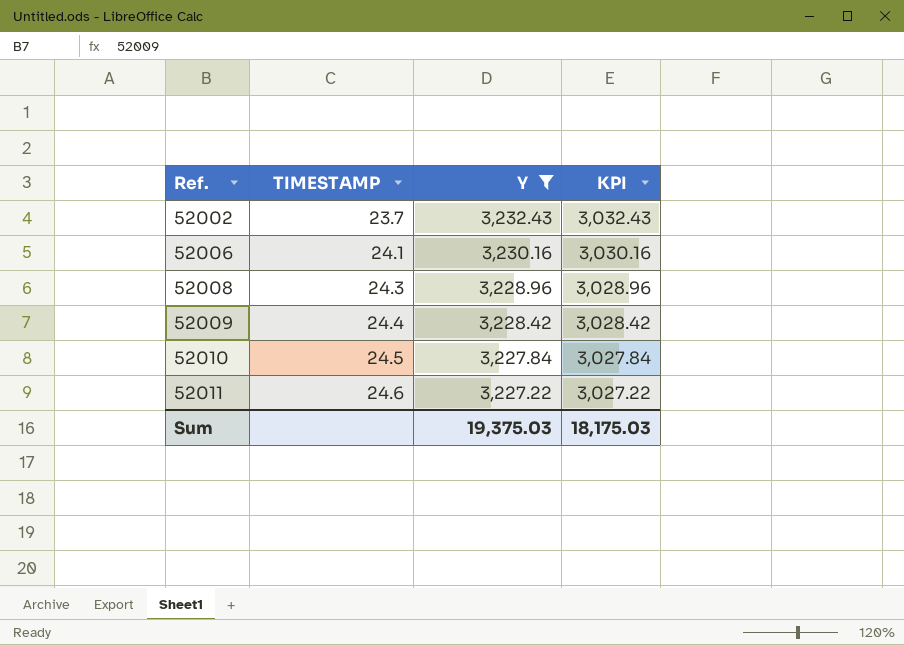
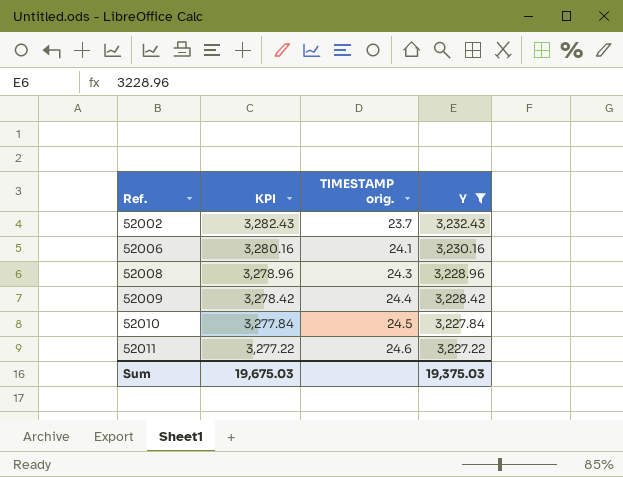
column KPI | formula: [Y] - 200 -> [Y] + 50
column KPI | position: 4 -> 2
column name: TIMESTAMP -> TIMESTAMP orig.
Sum | KPI: 18,175.03 -> 19,675.03

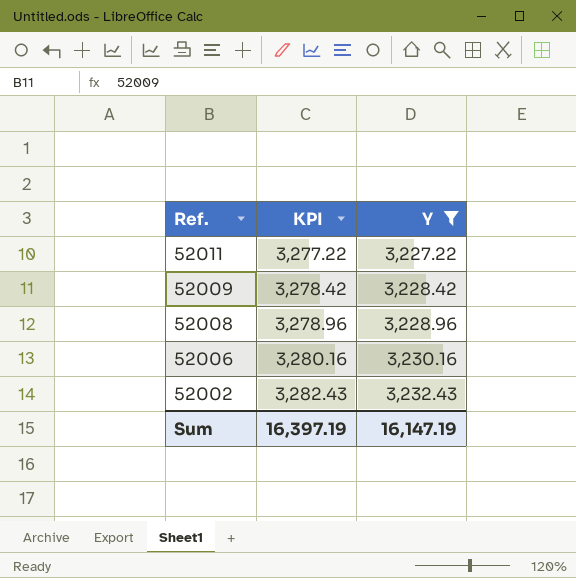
row order: Ref. ascending -> Ref. descending
column TIMESTAMP orig. | position: 3 -> none
row 52010: 3,277.84 | 24.5 | 3,227.84 -> none
Sum | KPI: 19,675.03 -> 16,397.19
Sum | Y: 19,375.03 -> 16,147.19

